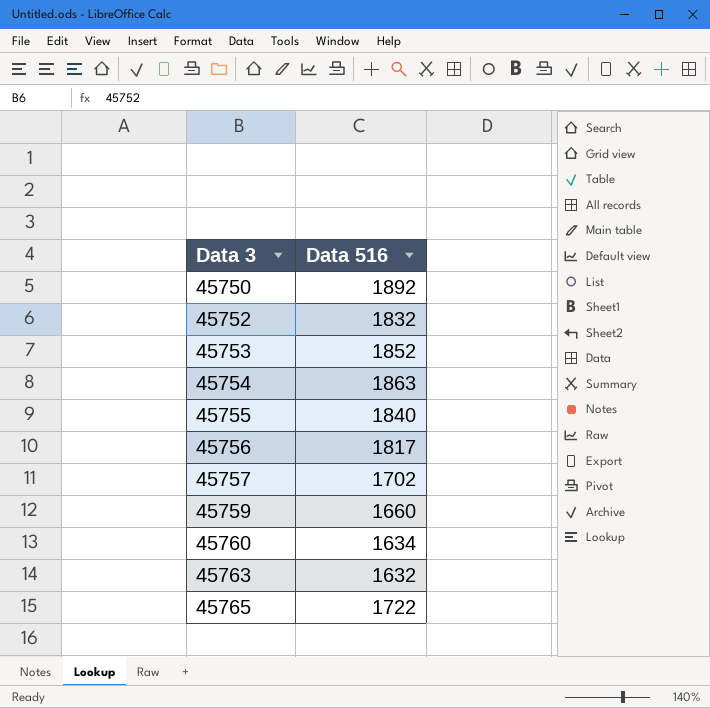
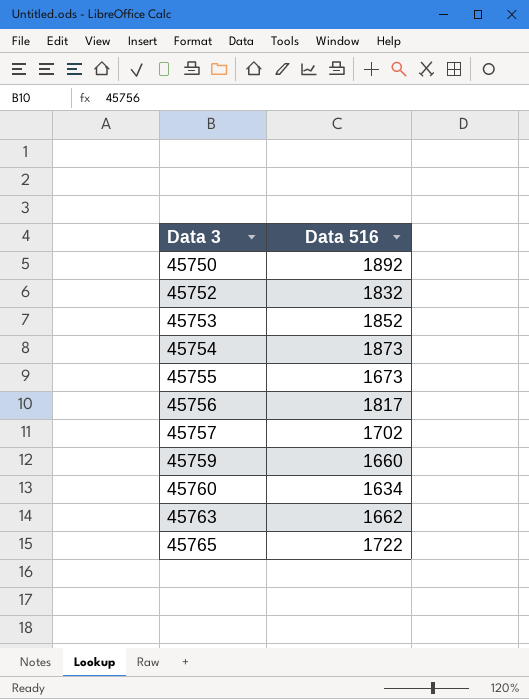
45754 | Data 516: 1863 -> 1873
45755 | Data 516: 1840 -> 1673
45763 | Data 516: 1632 -> 1662

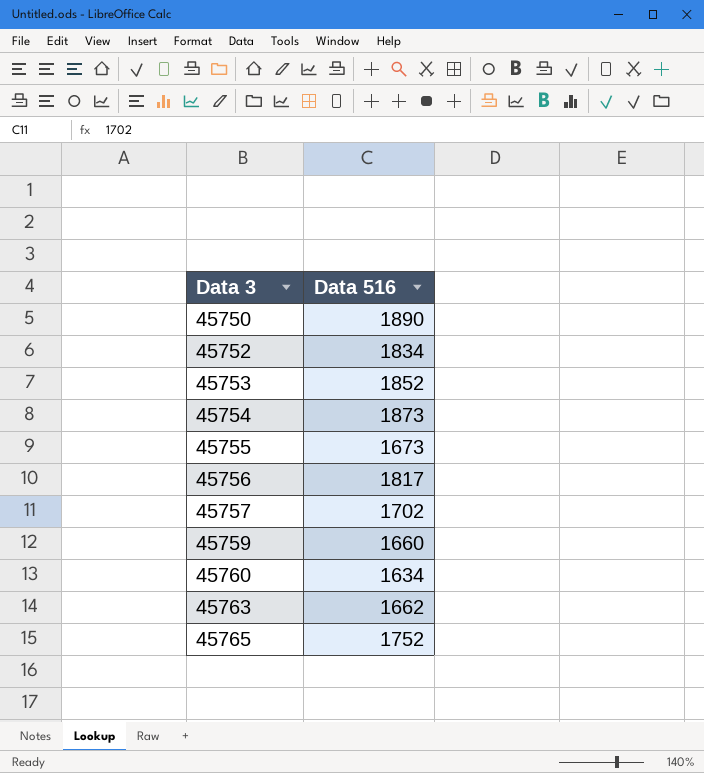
45750 | Data 516: 1892 -> 1890
45752 | Data 516: 1832 -> 1834
45765 | Data 516: 1722 -> 1752

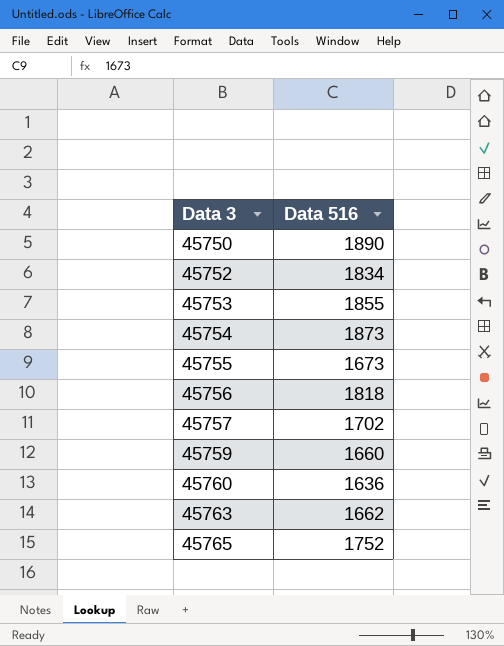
45753 | Data 516: 1852 -> 1855
45756 | Data 516: 1817 -> 1818
45760 | Data 516: 1634 -> 1636

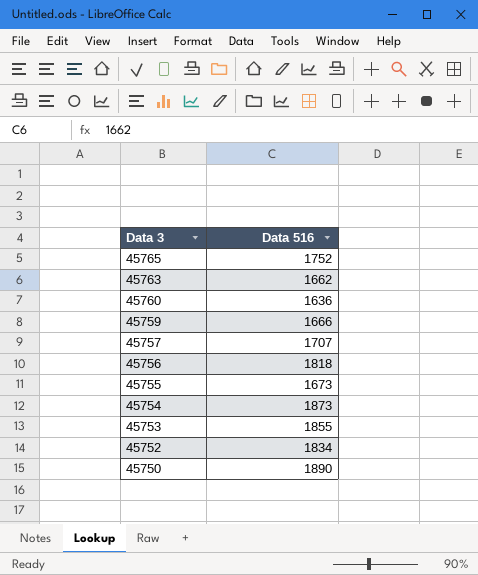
row order: Data 3 ascending -> Data 3 descending
45759 | Data 516: 1660 -> 1666
45757 | Data 516: 1702 -> 1707

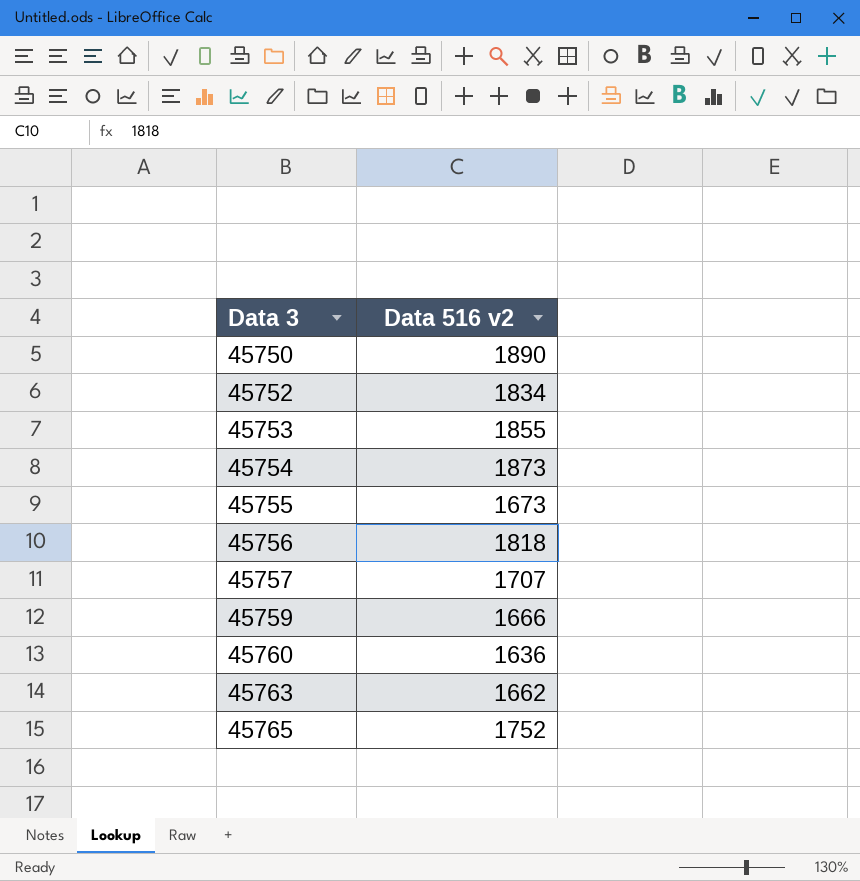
row order: Data 3 descending -> Data 3 ascending
column name: Data 516 -> Data 516 v2

